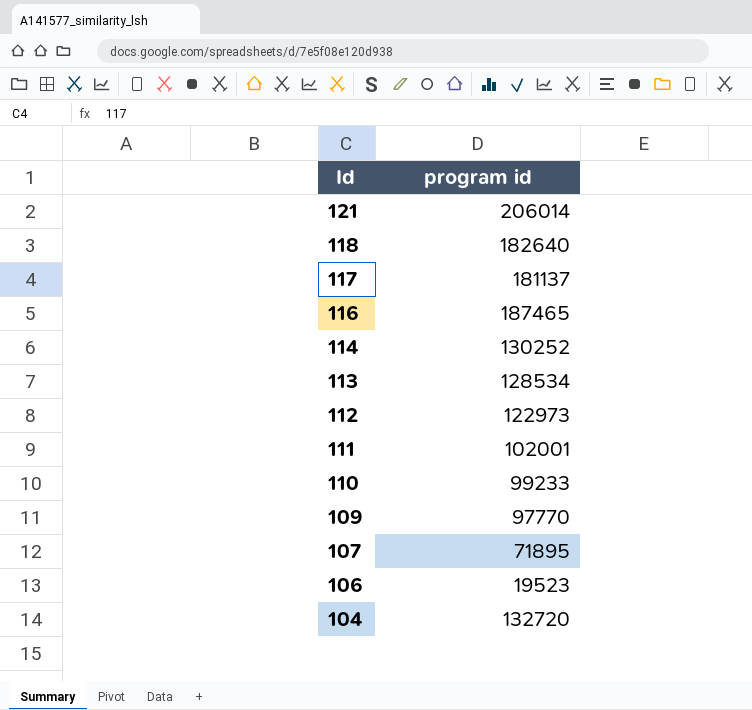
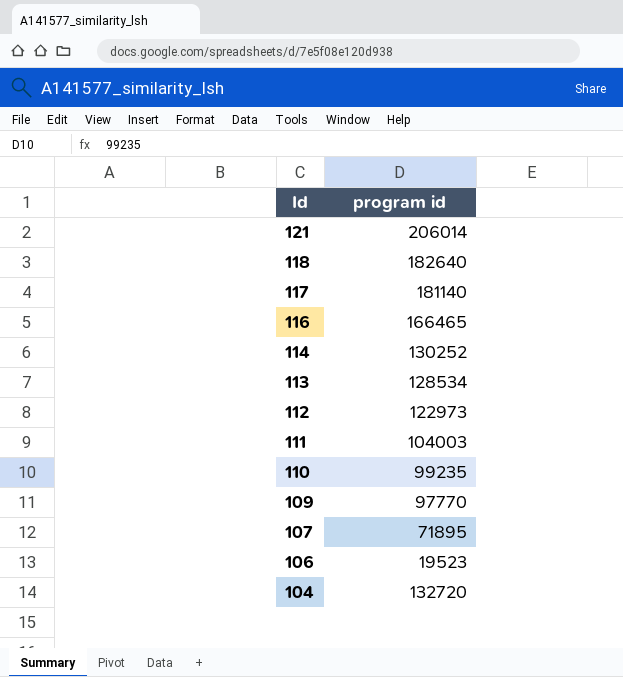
117 | program id: 181137 -> 181140
116 | program id: 187465 -> 166465
111 | program id: 102001 -> 104003
110 | program id: 99233 -> 99235

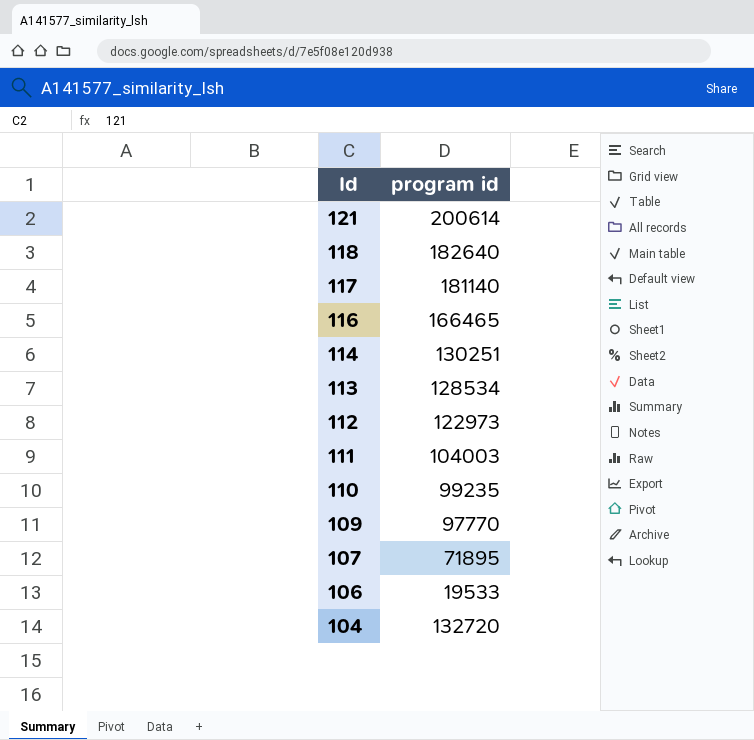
121 | program id: 206014 -> 200614
114 | program id: 130252 -> 130251
106 | program id: 19523 -> 19533

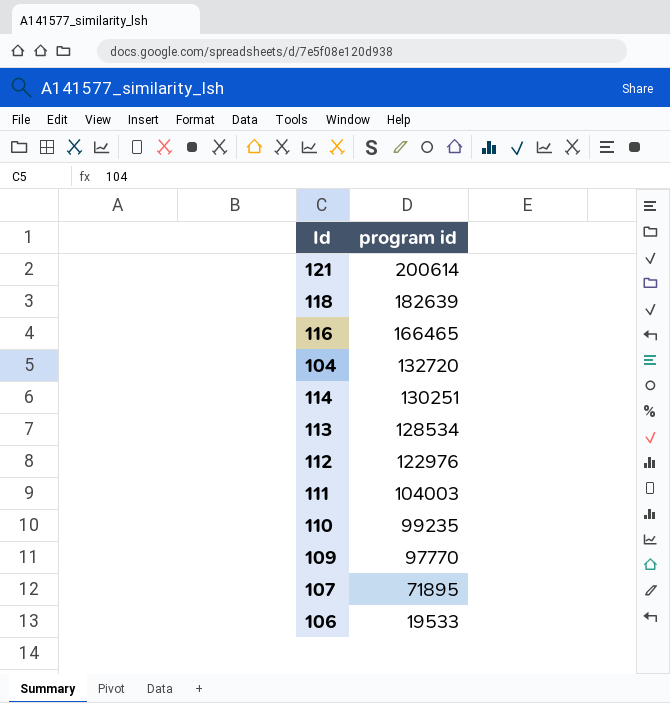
row order: Id descending -> program id descending
row 117: 181140 -> none
118 | program id: 182640 -> 182639
112 | program id: 122973 -> 122976

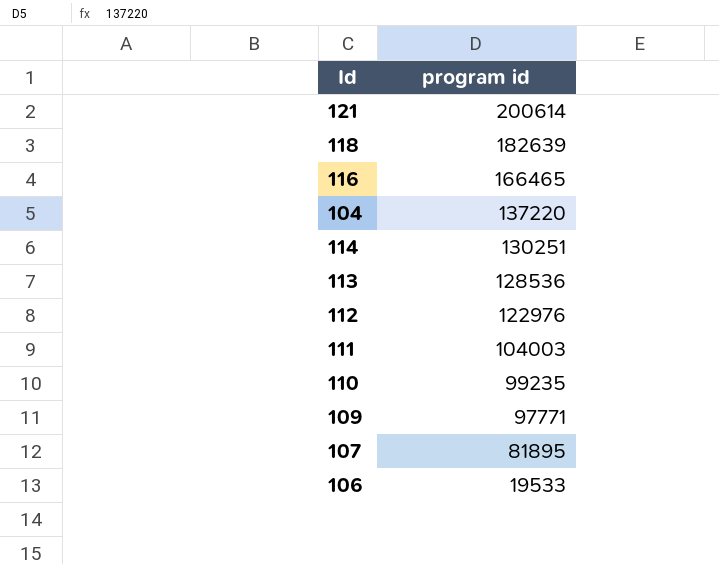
104 | program id: 132720 -> 137220
113 | program id: 128534 -> 128536
109 | program id: 97770 -> 97771
107 | program id: 71895 -> 81895

